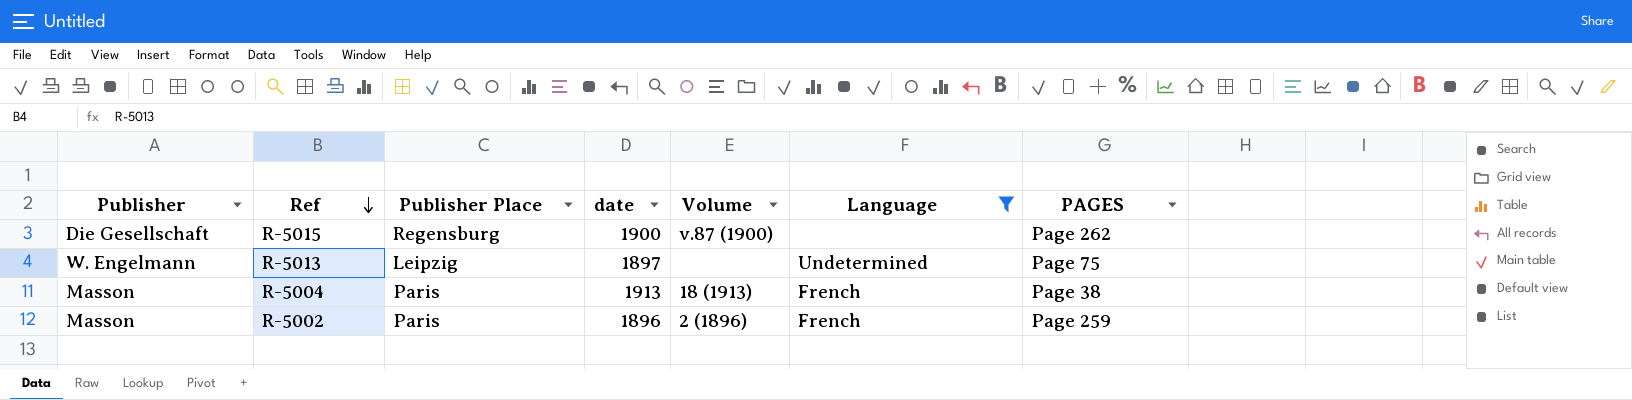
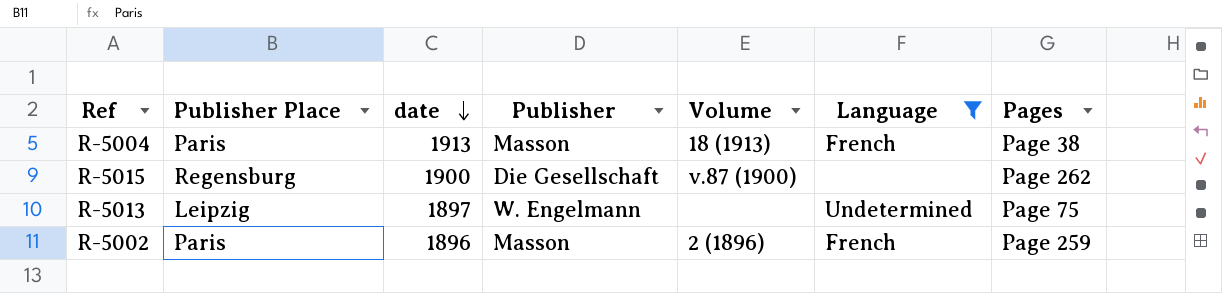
row order: Ref descending -> date descending
column Publisher | position: 1 -> 4
column name: PAGES -> Pages

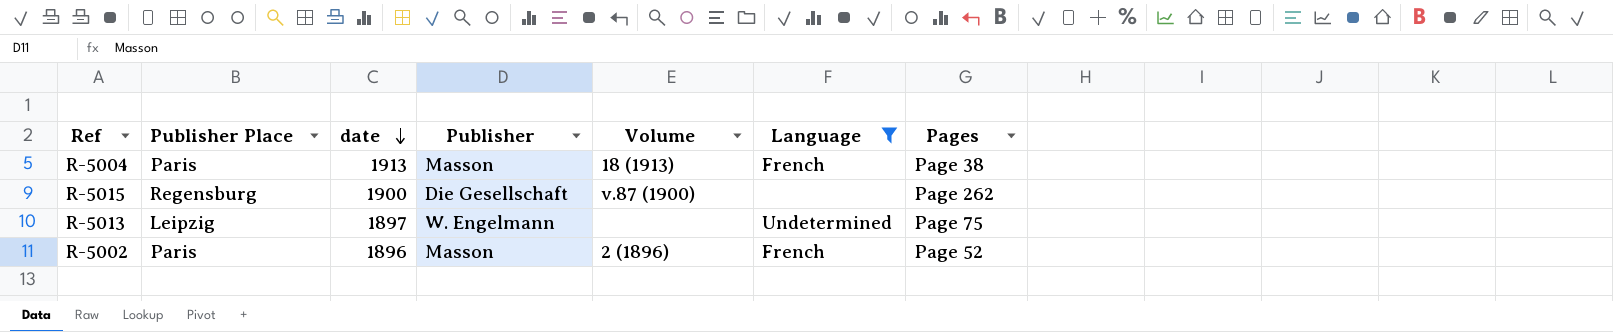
R-5002 | Pages: Page 259 -> Page 52

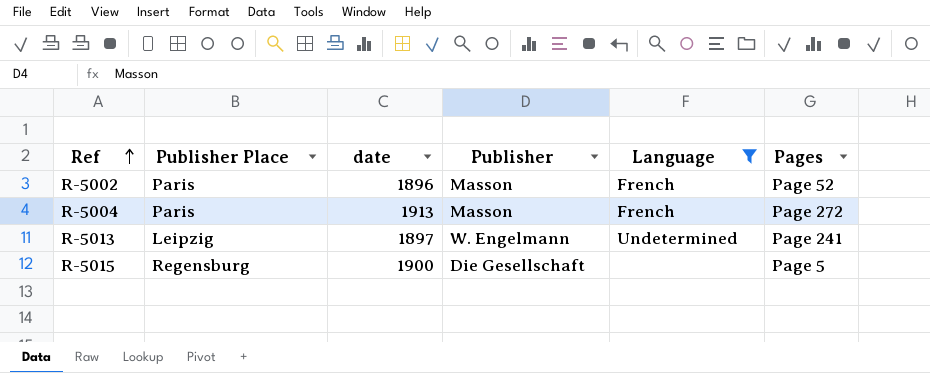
row order: date descending -> Ref ascending
column Volume | position: 5 -> none
R-5004 | Pages: Page 38 -> Page 272
R-5013 | Pages: Page 75 -> Page 241
R-5015 | Pages: Page 262 -> Page 5

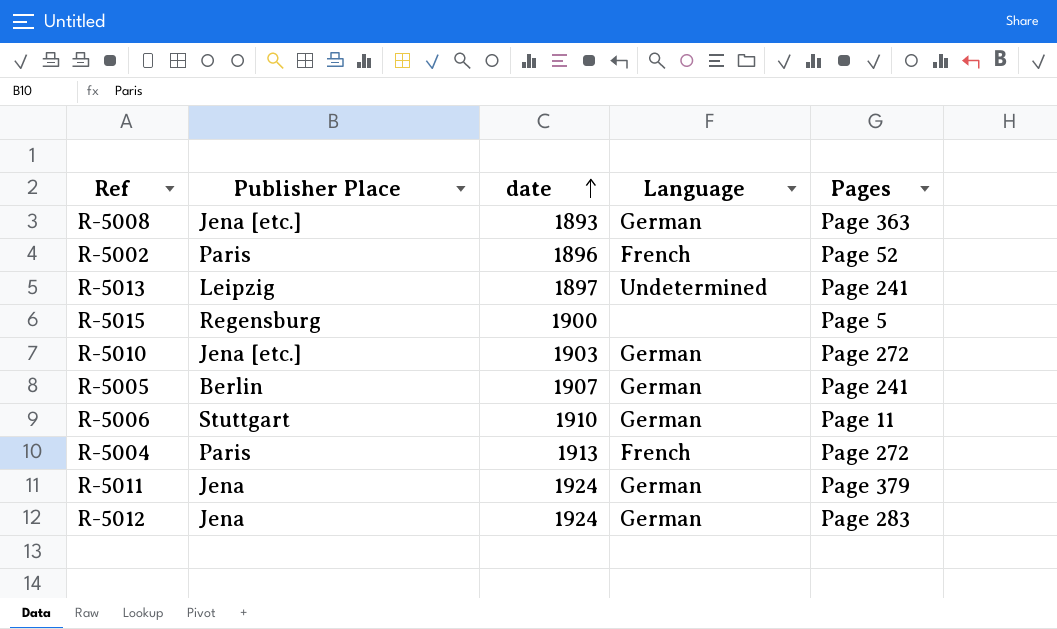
filter: Language != German -> none
row order: Ref ascending -> date ascending
column Publisher | position: 4 -> none

